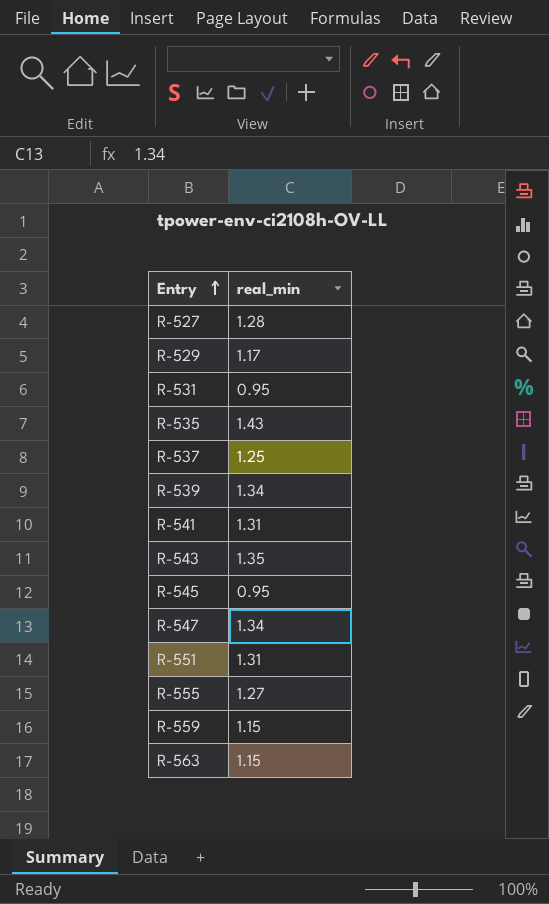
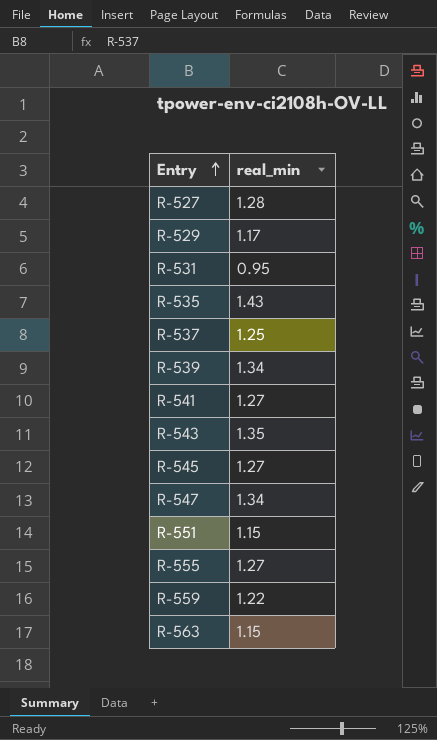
R-541 | real_min: 1.31 -> 1.27
R-545 | real_min: 0.95 -> 1.27
R-551 | real_min: 1.31 -> 1.15
R-559 | real_min: 1.15 -> 1.22

